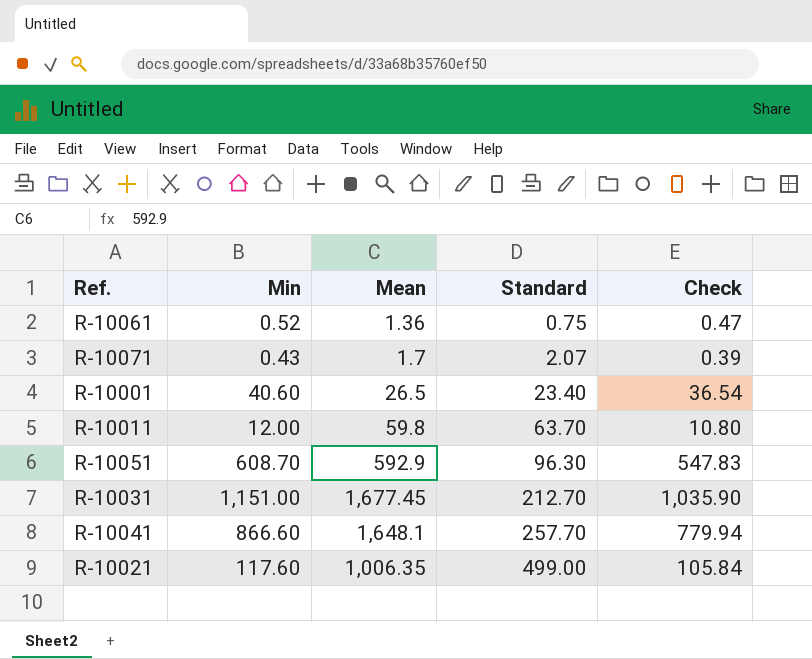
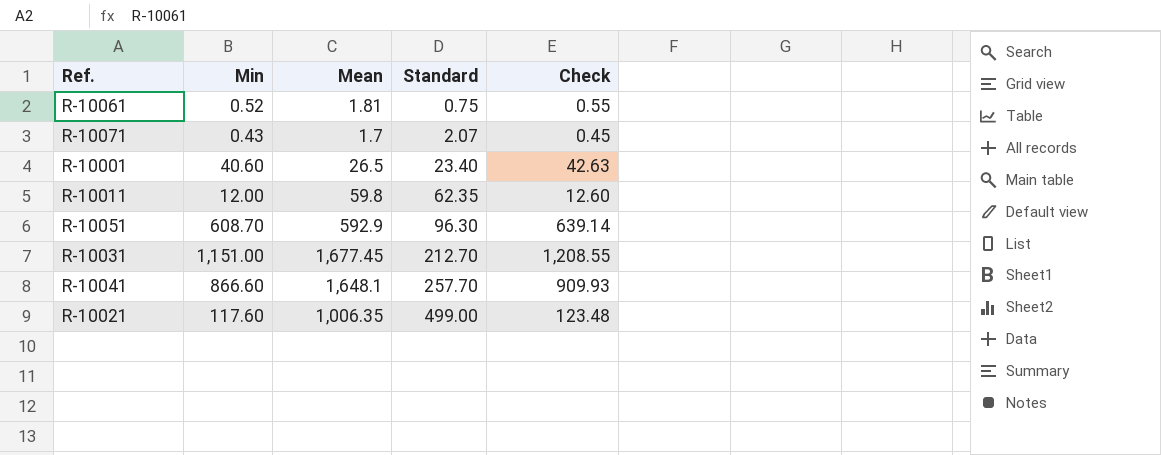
column Check | formula: [Min] * 0.9 -> [Min] * 1.05
R-10061 | Mean: 1.36 -> 1.81
R-10011 | Standard: 63.70 -> 62.35

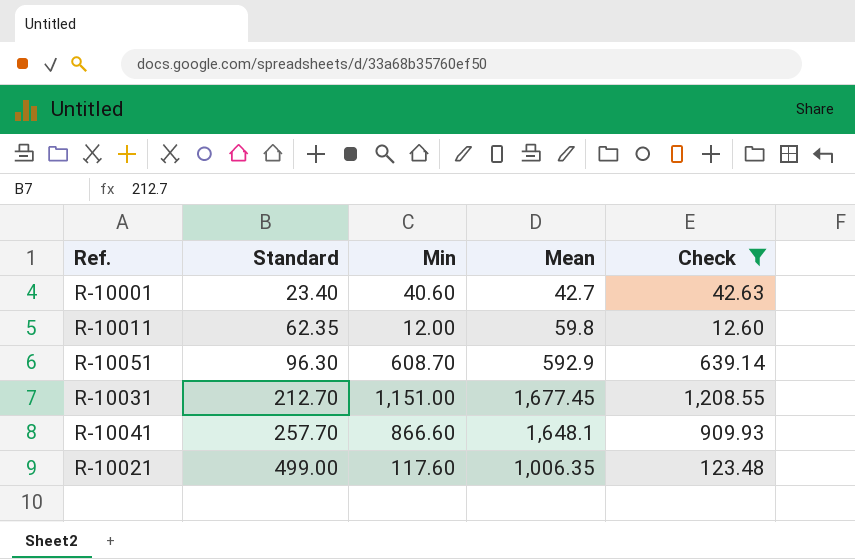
filter: none -> Check >= 12.60
column Standard | position: 4 -> 2
R-10001 | Mean: 26.5 -> 42.7

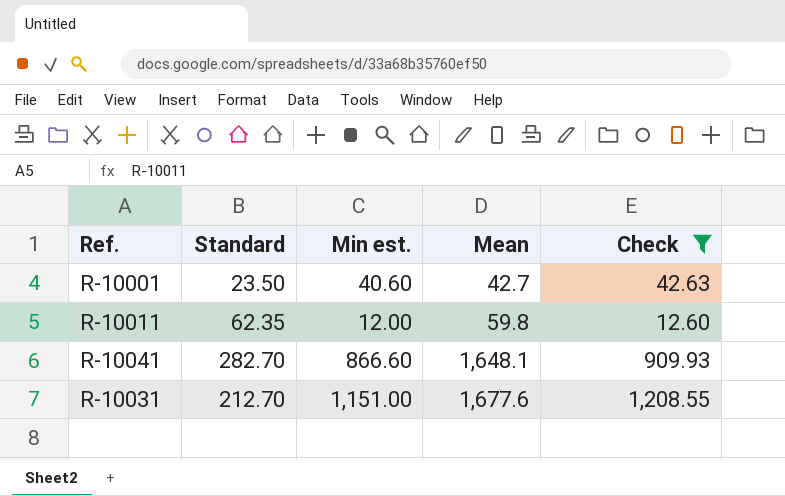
row order: Standard ascending -> Mean ascending
column name: Min -> Min est.
row R-10051: 96.30 | 608.70 | 592.9 | 639.14 -> none
row R-10021: 499.00 | 117.60 | 1,006.35 | 123.48 -> none
R-10001 | Standard: 23.40 -> 23.50
R-10041 | Standard: 257.70 -> 282.70
R-10031 | Mean: 1,677.45 -> 1,677.6

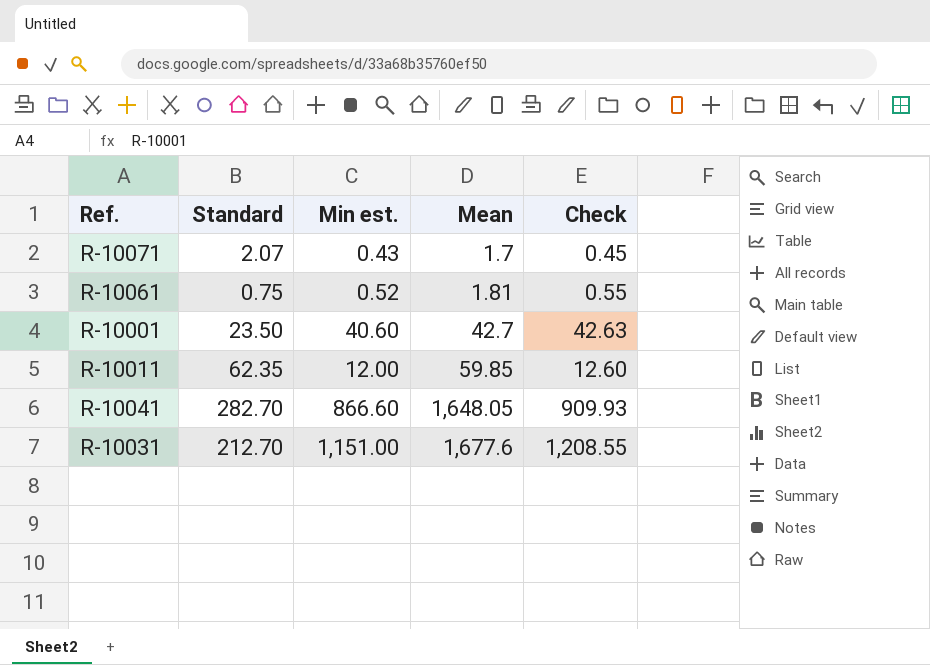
filter: Check >= 12.60 -> none
R-10011 | Mean: 59.8 -> 59.85
R-10041 | Mean: 1,648.1 -> 1,648.05

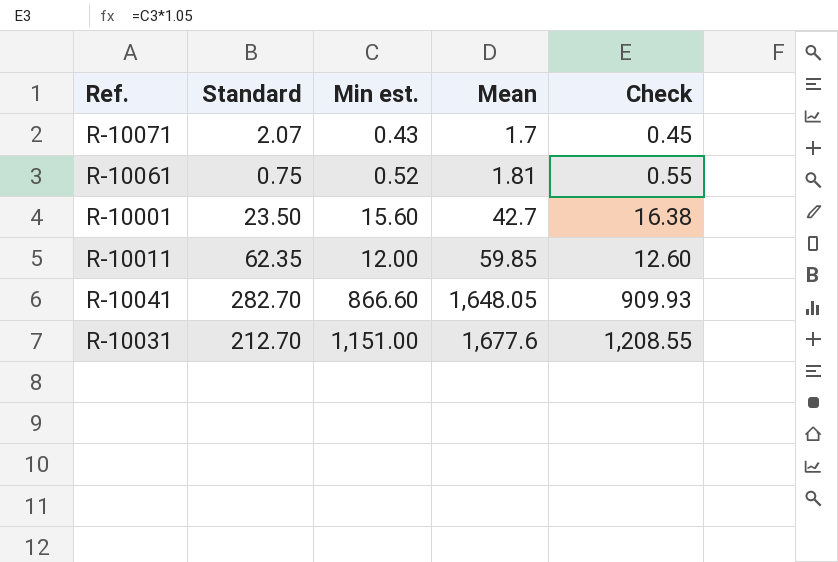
R-10001 | Min est.: 40.60 -> 15.60
R-10001 | Check: 42.63 -> 16.38

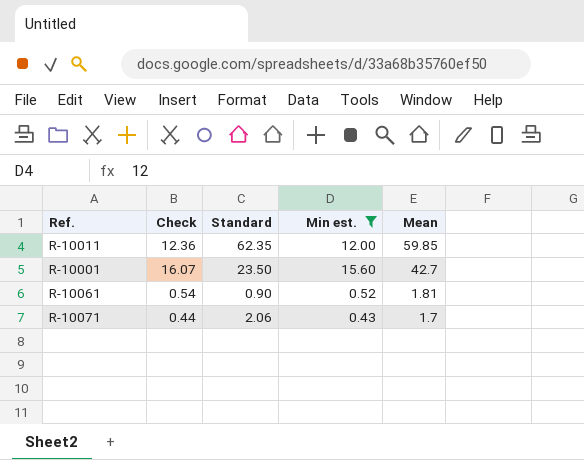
filter: none -> Min est. <= 15.60
row order: Mean ascending -> Mean descending
column Check | formula: [Min est.] * 1.05 -> [Min est.] * 1.03
column Check | position: 5 -> 2
R-10061 | Standard: 0.75 -> 0.90
R-10071 | Standard: 2.07 -> 2.06

